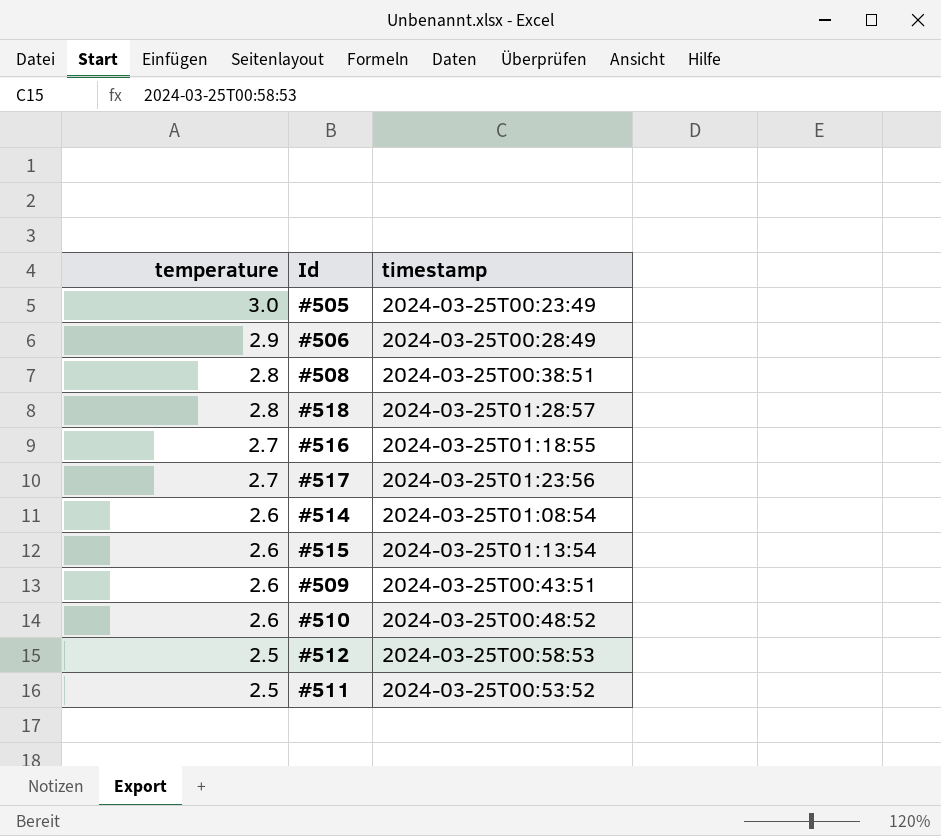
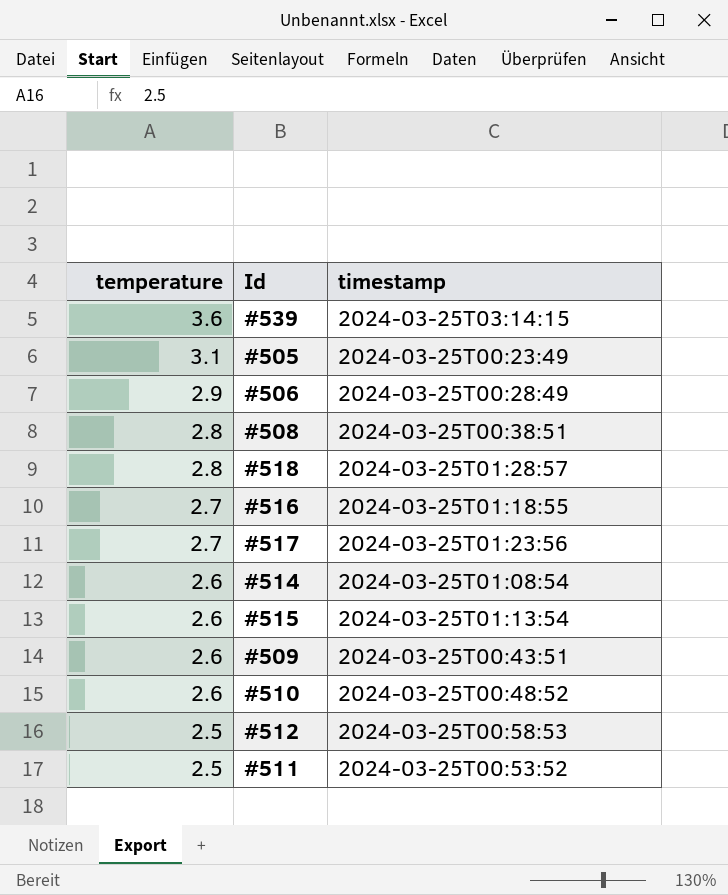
row #539: none -> 3.6 | 2024-03-25T03:14:15
#505 | temperature: 3.0 -> 3.1

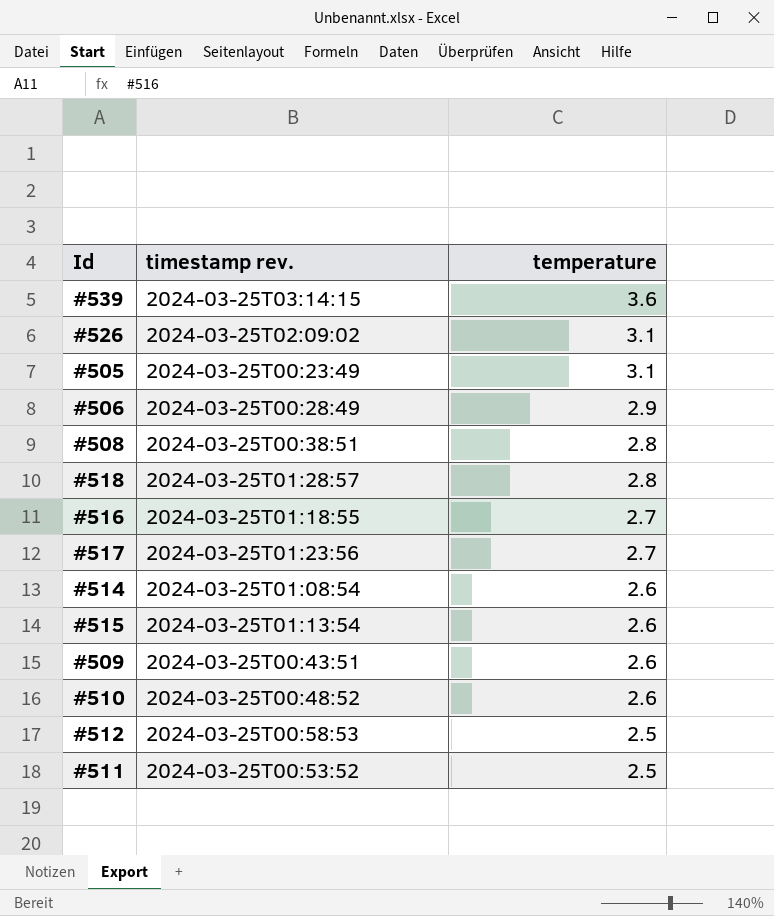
column name: timestamp -> timestamp rev.
column temperature | position: 1 -> 3
row #526: none -> 2024-03-25T02:09:02 | 3.1

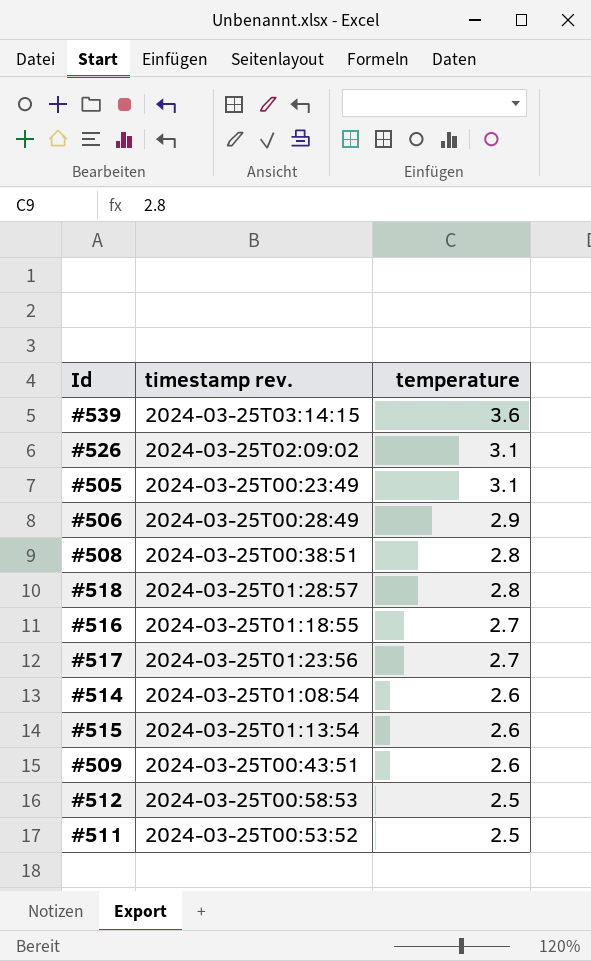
row #510: 2024-03-25T00:48:52 | 2.6 -> none

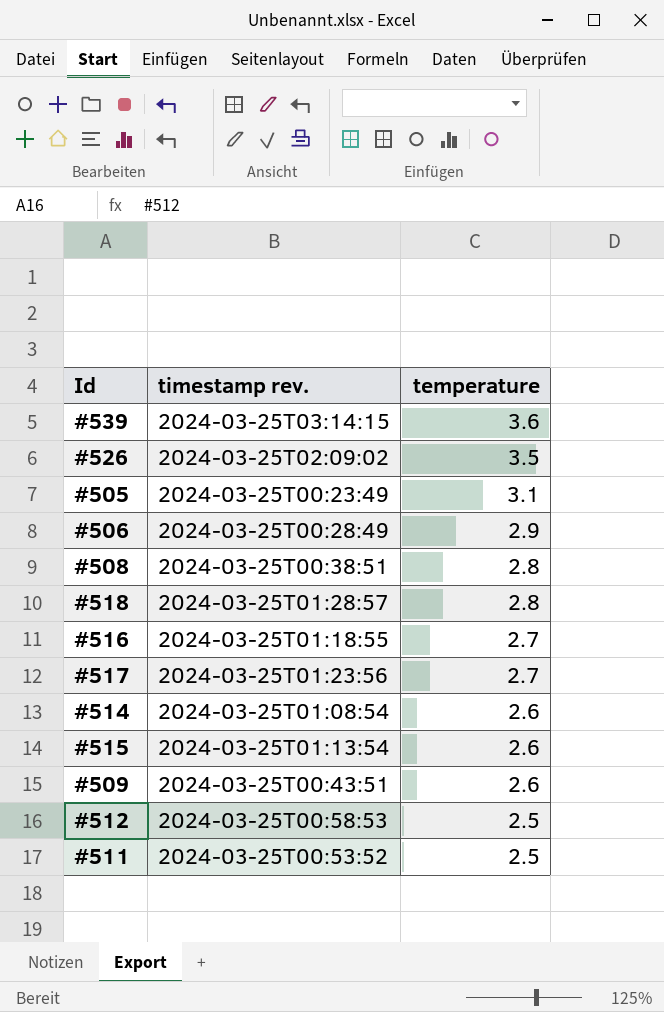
#526 | temperature: 3.1 -> 3.5

